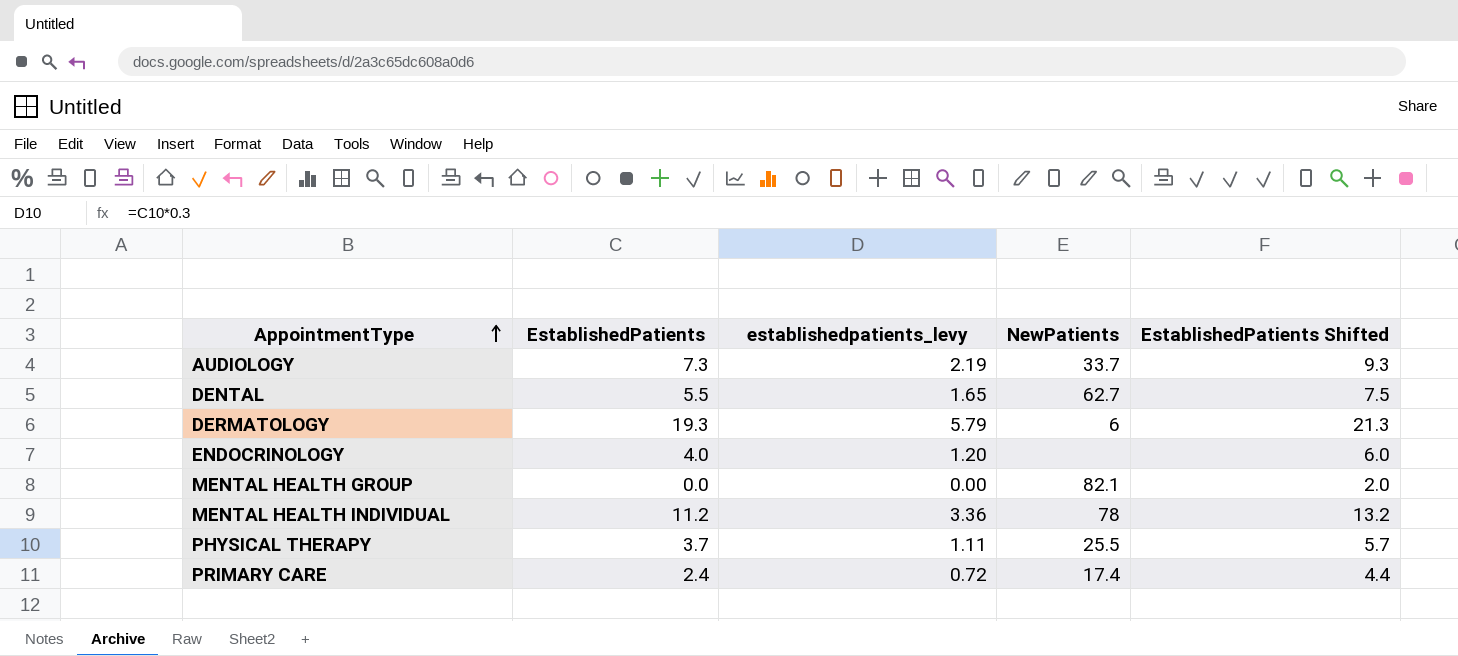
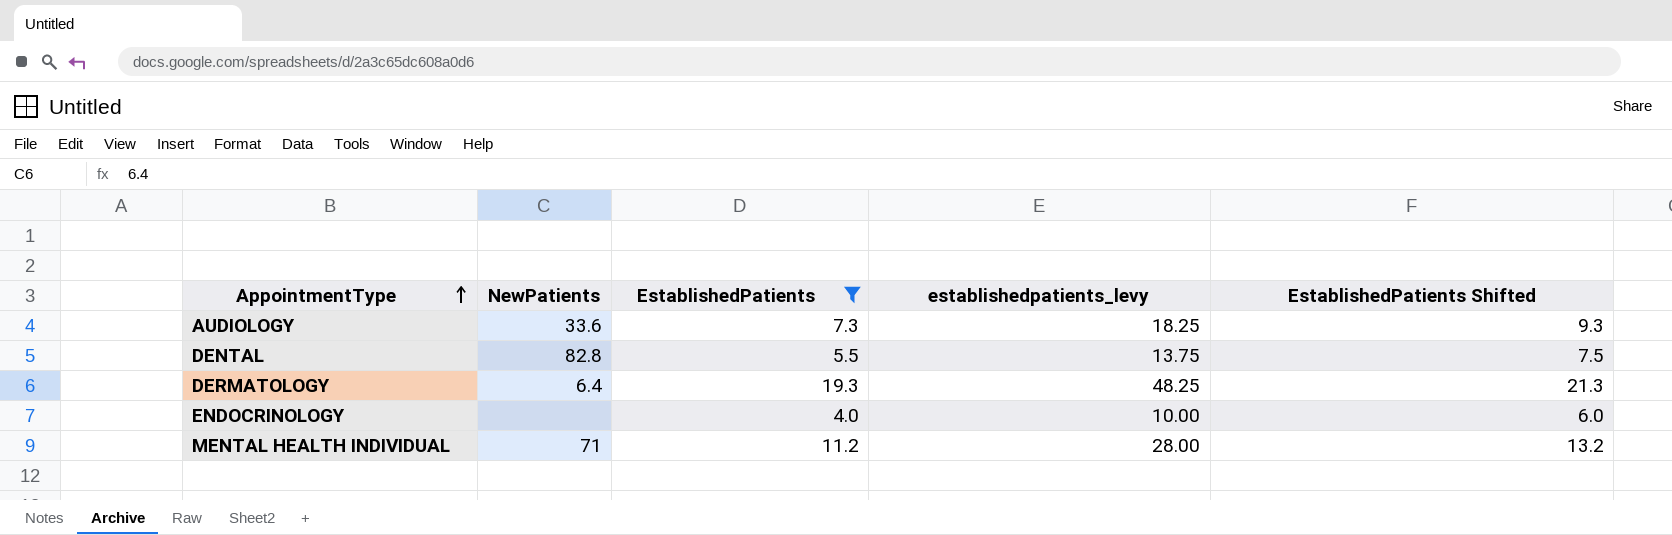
filter: none -> EstablishedPatients >= 4.0
column NewPatients | position: 4 -> 2
column establishedpatients_levy | formula: [EstablishedPatients] * 0.3 -> [EstablishedPatients] * 2.5
AUDIOLOGY | NewPatients: 33.7 -> 33.6
DENTAL | NewPatients: 62.7 -> 82.8
DERMATOLOGY | NewPatients: 6 -> 6.4
MENTAL HEALTH INDIVIDUAL | NewPatients: 78 -> 71

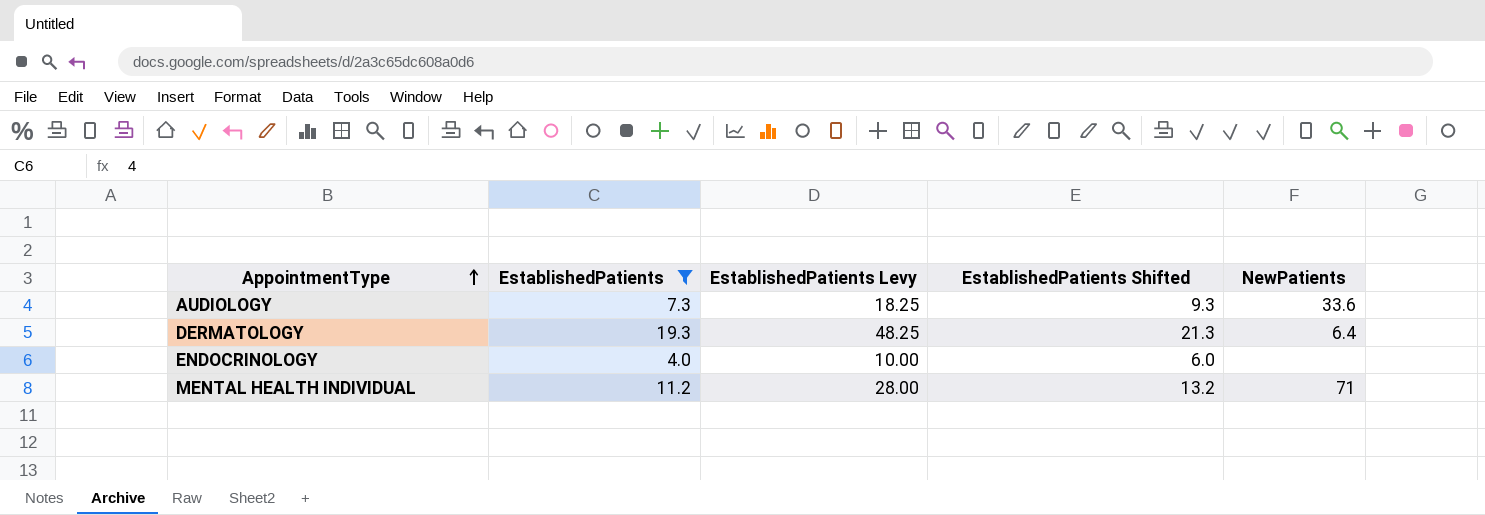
column name: establishedpatients_levy -> EstablishedPatients Levy
column NewPatients | position: 2 -> 5
row DENTAL: 82.8 | 5.5 | 13.75 | 7.5 -> none

